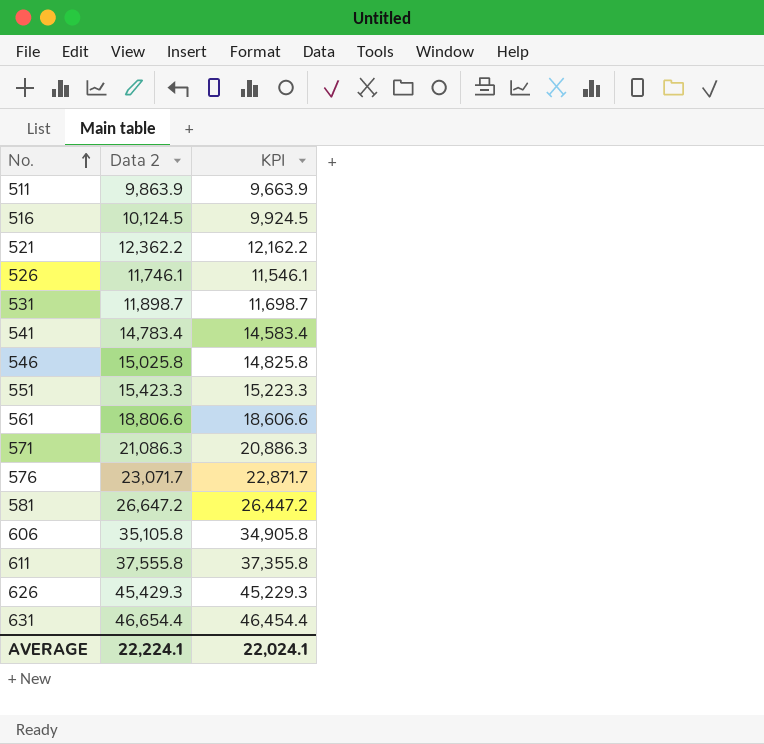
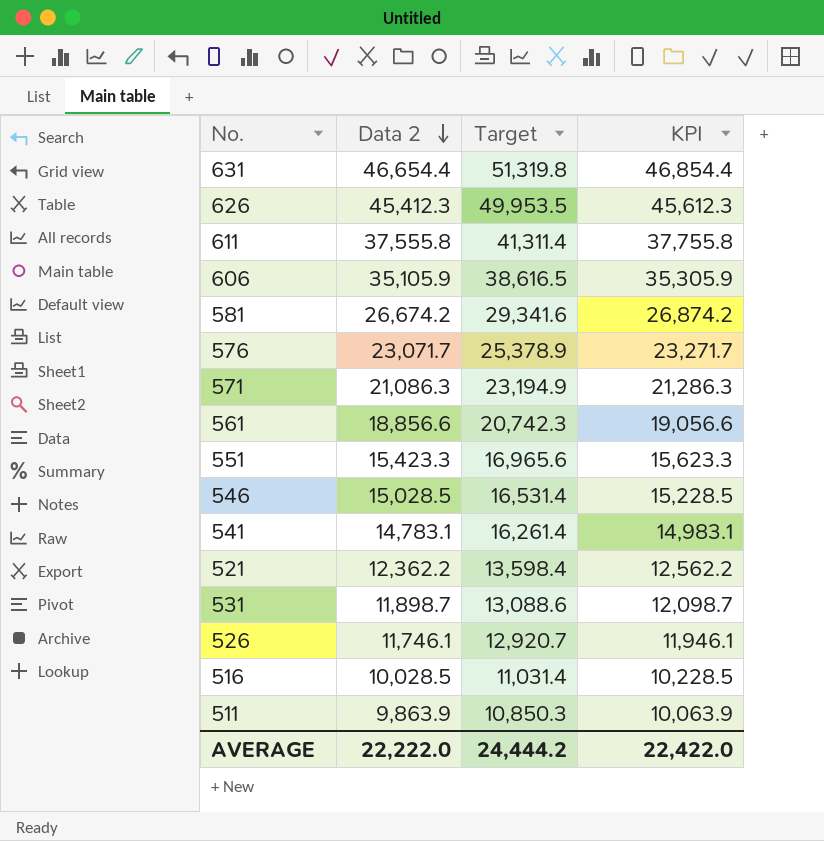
row order: No. ascending -> Data 2 descending
column Target | formula: none -> [Data 2] * 1.1
column KPI | formula: [Data 2] - 200 -> [Data 2] + 200
626 | Data 2: 45,429.3 -> 45,412.3
606 | Data 2: 35,105.8 -> 35,105.9
581 | Data 2: 26,647.2 -> 26,674.2
561 | Data 2: 18,806.6 -> 18,856.6
546 | Data 2: 15,025.8 -> 15,028.5
541 | Data 2: 14,783.4 -> 14,783.1
516 | Data 2: 10,124.5 -> 10,028.5
AVERAGE | Data 2: 22,224.1 -> 22,222.0
AVERAGE | KPI: 22,024.1 -> 22,422.0

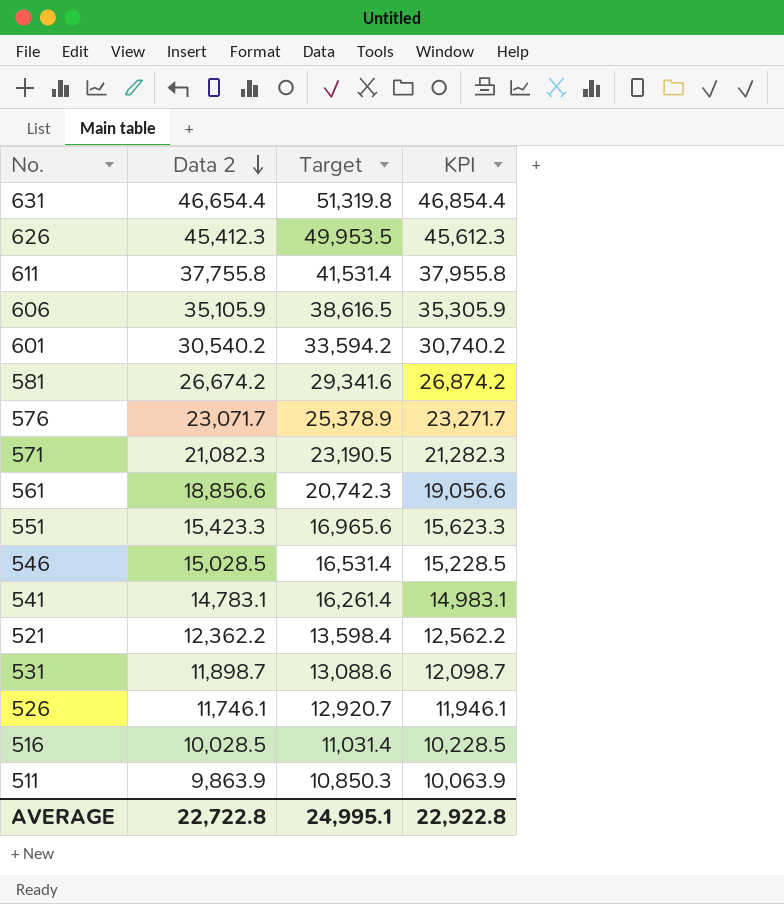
611 | Data 2: 37,555.8 -> 37,755.8
611 | Target: 41,311.4 -> 41,531.4
611 | KPI: 37,755.8 -> 37,955.8
row 601: none -> 30,540.2 | 33,594.2 | 30,740.2
571 | Data 2: 21,086.3 -> 21,082.3
571 | Target: 23,194.9 -> 23,190.5
571 | KPI: 21,286.3 -> 21,282.3
AVERAGE | Data 2: 22,222.0 -> 22,722.8
AVERAGE | Target: 24,444.2 -> 24,995.1
AVERAGE | KPI: 22,422.0 -> 22,922.8

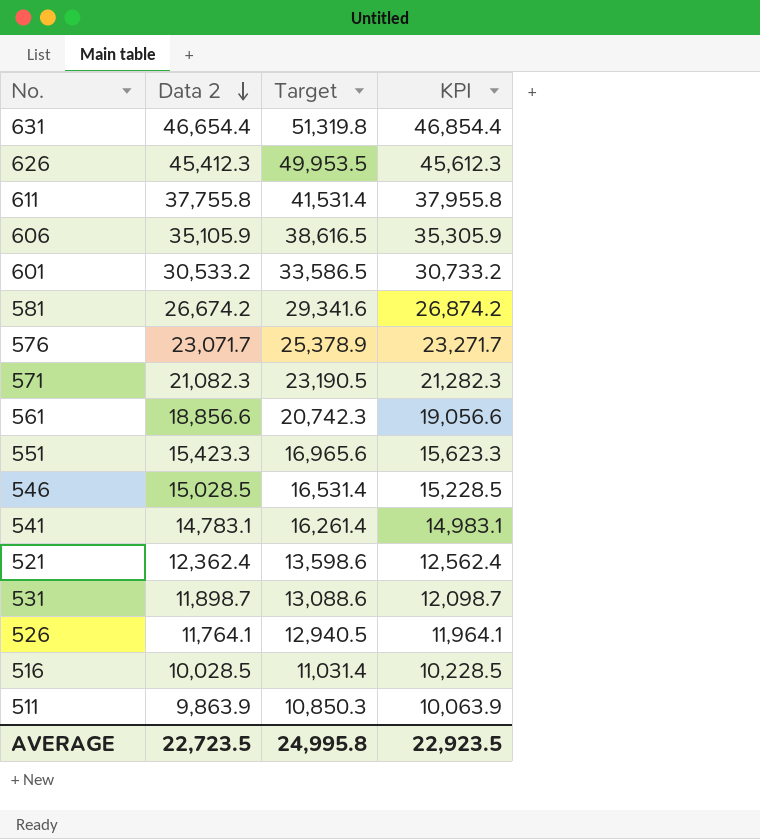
601 | Data 2: 30,540.2 -> 30,533.2
601 | Target: 33,594.2 -> 33,586.5
601 | KPI: 30,740.2 -> 30,733.2
521 | Data 2: 12,362.2 -> 12,362.4
521 | Target: 13,598.4 -> 13,598.6
521 | KPI: 12,562.2 -> 12,562.4
526 | Data 2: 11,746.1 -> 11,764.1
526 | Target: 12,920.7 -> 12,940.5
526 | KPI: 11,946.1 -> 11,964.1
AVERAGE | Data 2: 22,722.8 -> 22,723.5
AVERAGE | Target: 24,995.1 -> 24,995.8
AVERAGE | KPI: 22,922.8 -> 22,923.5

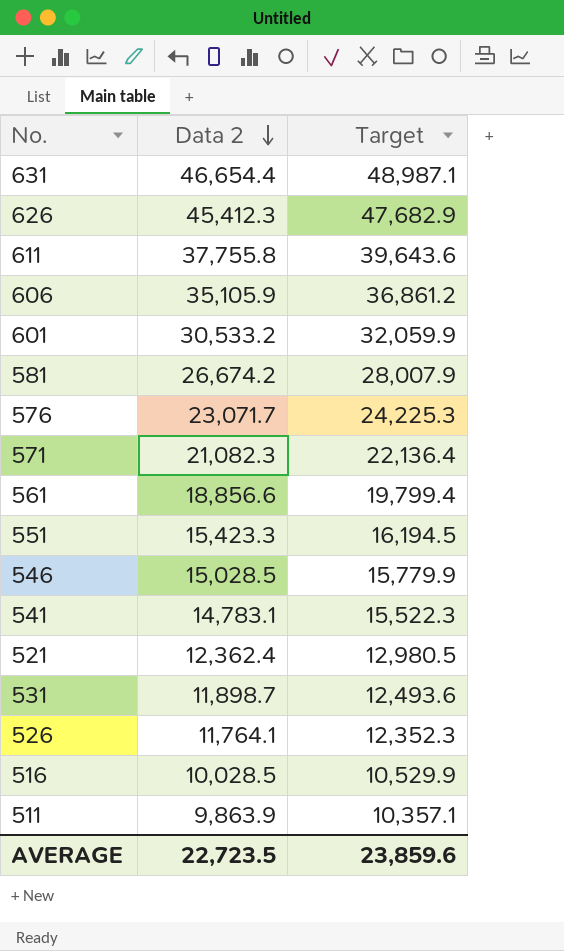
column KPI | formula: [Data 2] + 200 -> none
column Target | formula: [Data 2] * 1.1 -> [Data 2] * 1.05
AVERAGE | Target: 24,995.8 -> 23,859.6

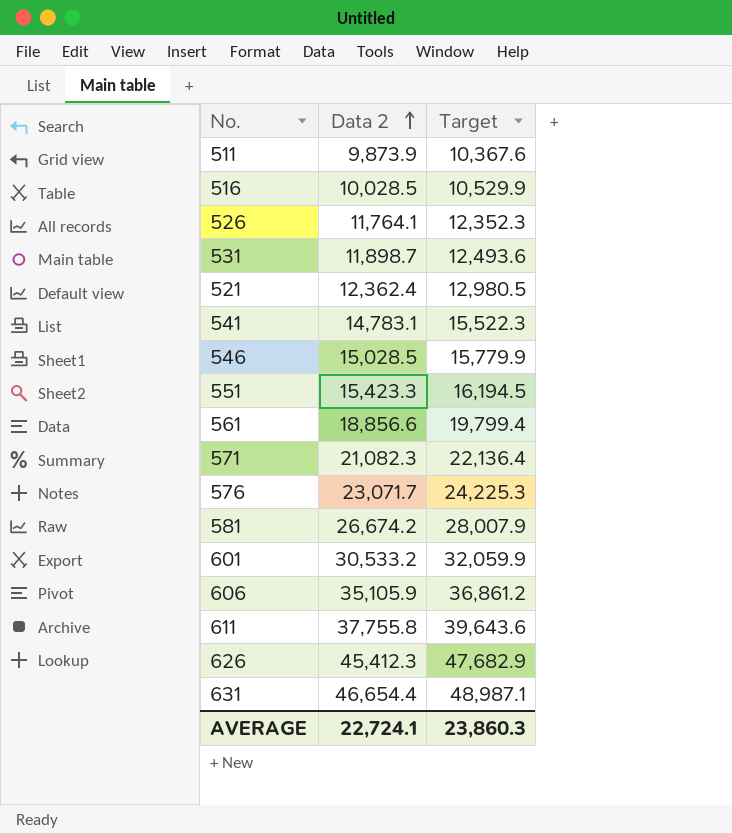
row order: Data 2 descending -> Data 2 ascending
511 | Data 2: 9,863.9 -> 9,873.9
511 | Target: 10,357.1 -> 10,367.6
AVERAGE | Data 2: 22,723.5 -> 22,724.1
AVERAGE | Target: 23,859.6 -> 23,860.3

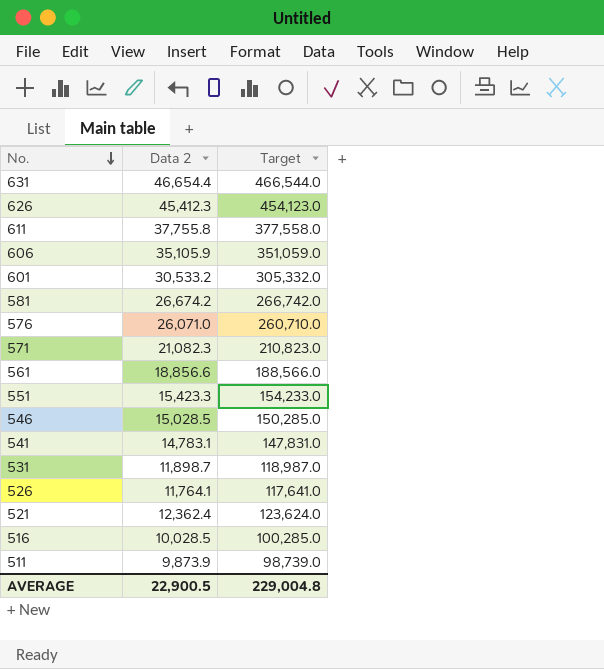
row order: Data 2 ascending -> No. descending
column Target | formula: [Data 2] * 1.05 -> [Data 2] * 10
576 | Data 2: 23,071.7 -> 26,071.0
AVERAGE | Data 2: 22,724.1 -> 22,900.5
AVERAGE | Target: 23,860.3 -> 229,004.8

